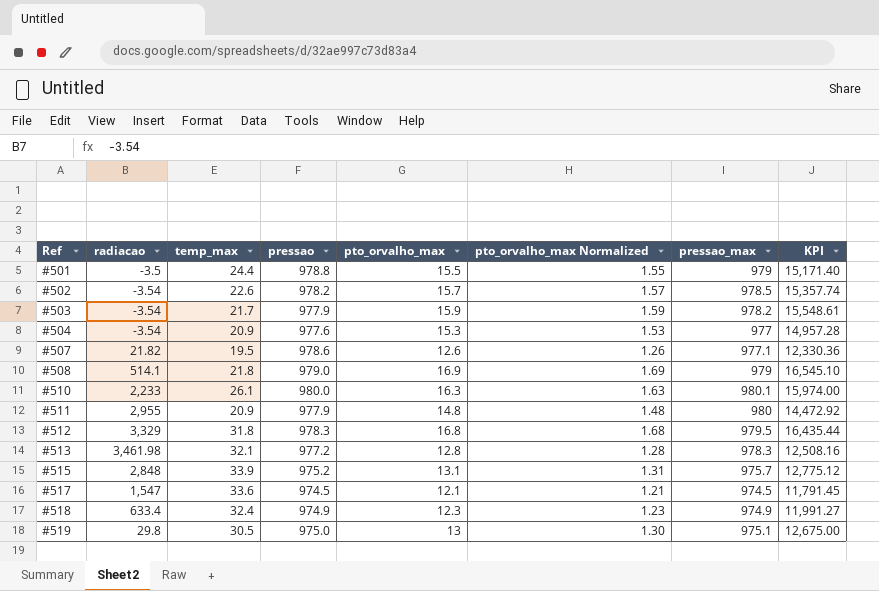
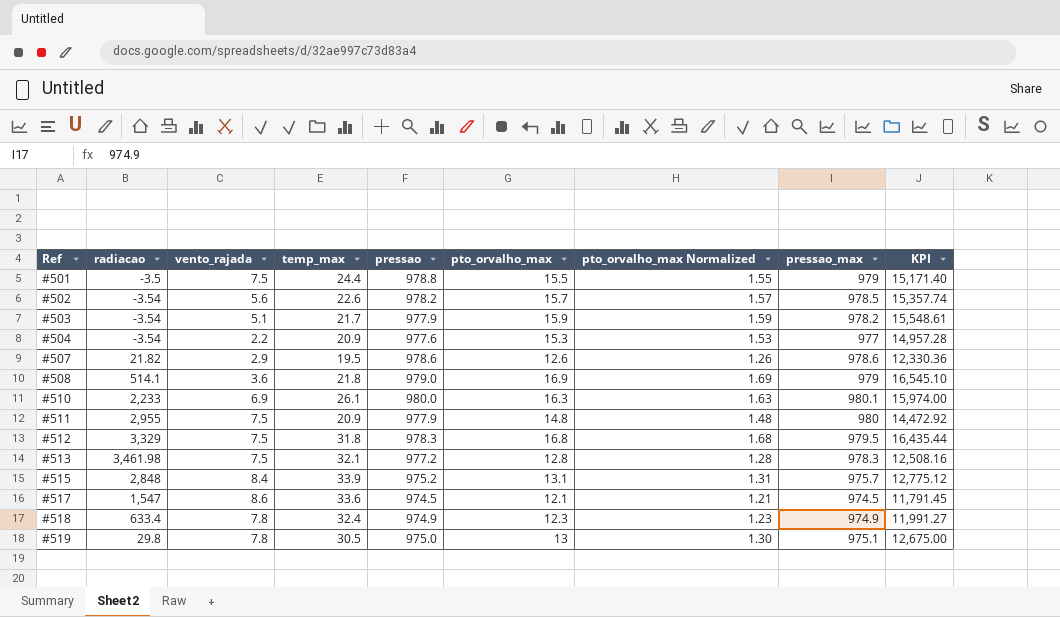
column vento_rajada | position: none -> 3
#507 | pressao_max: 977.1 -> 978.6

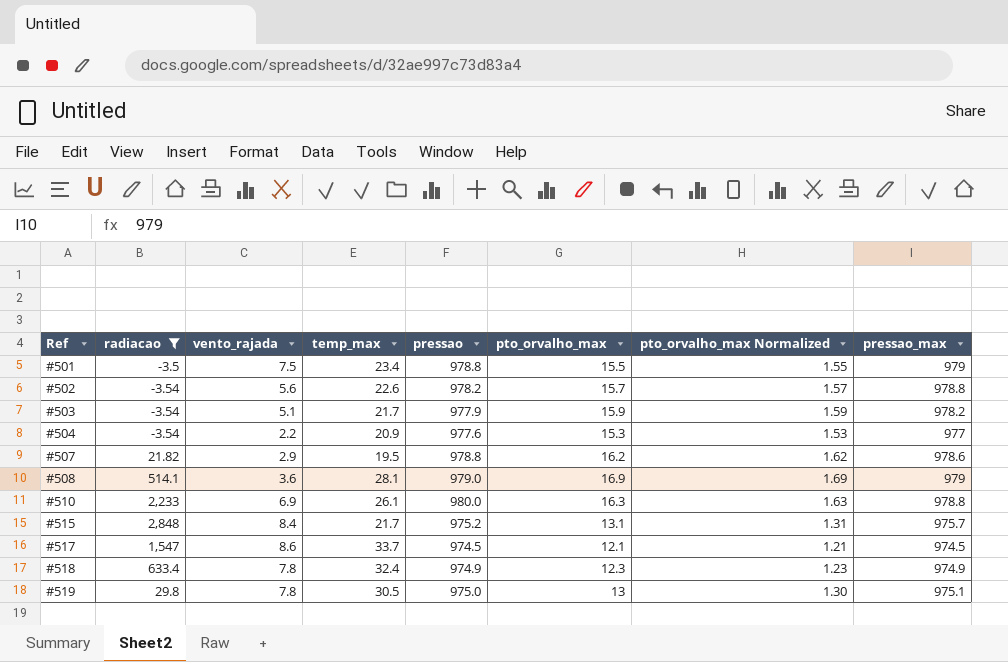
filter: none -> radiacao <= 2,848
column KPI | formula: [pressao] * [pto_orvalho_max] -> none
#501 | temp_max: 24.4 -> 23.4
#502 | pressao_max: 978.5 -> 978.8
#507 | pressao: 978.6 -> 978.8
#507 | pto_orvalho_max: 12.6 -> 16.2
#507 | pto_orvalho_max Normalized: 1.26 -> 1.62
#508 | temp_max: 21.8 -> 28.1
#510 | pressao_max: 980.1 -> 978.8
#515 | temp_max: 33.9 -> 21.7
#517 | temp_max: 33.6 -> 33.7

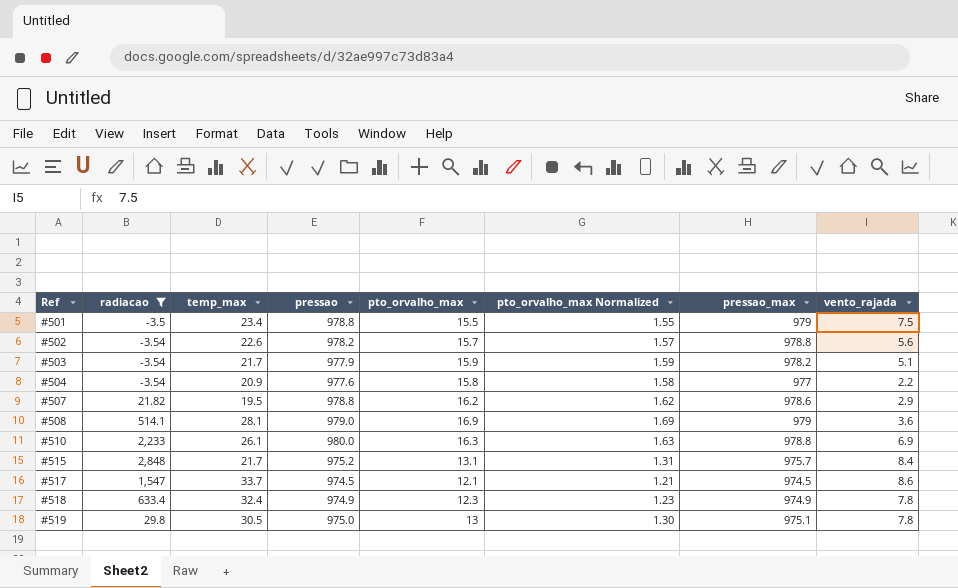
column vento_rajada | position: 3 -> 8
#504 | pto_orvalho_max: 15.3 -> 15.8
#504 | pto_orvalho_max Normalized: 1.53 -> 1.58

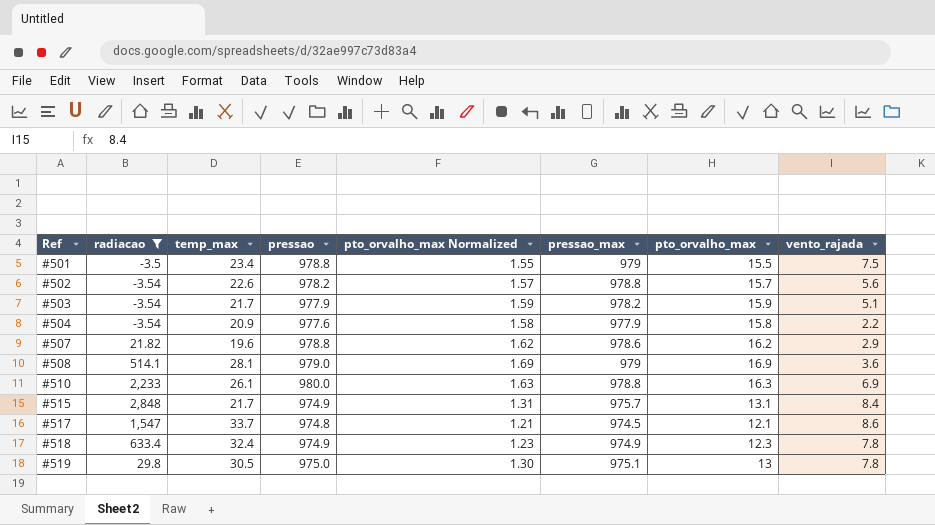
column pto_orvalho_max | position: 5 -> 7
#504 | pressao_max: 977 -> 977.9
#507 | temp_max: 19.5 -> 19.6
#515 | pressao: 975.2 -> 974.9
#517 | pressao: 974.5 -> 974.8

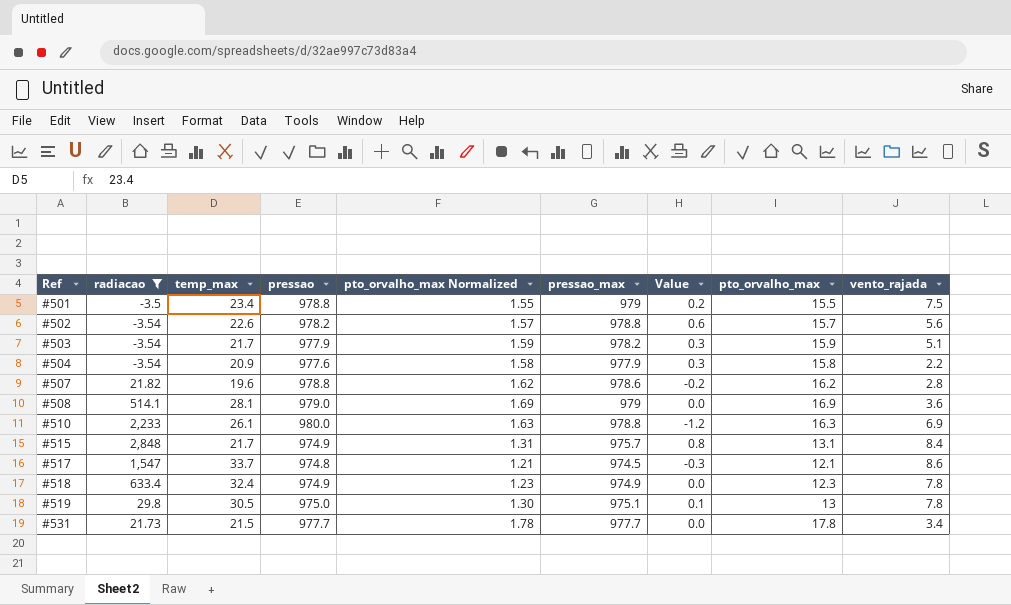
column Value | formula: none -> [pressao_max] - [pressao]
#507 | vento_rajada: 2.9 -> 2.8
row #531: none -> 21.73 | 21.5 | 977.7 | 1.78 | 977.7 | 0.0 | 17.8 | 3.4

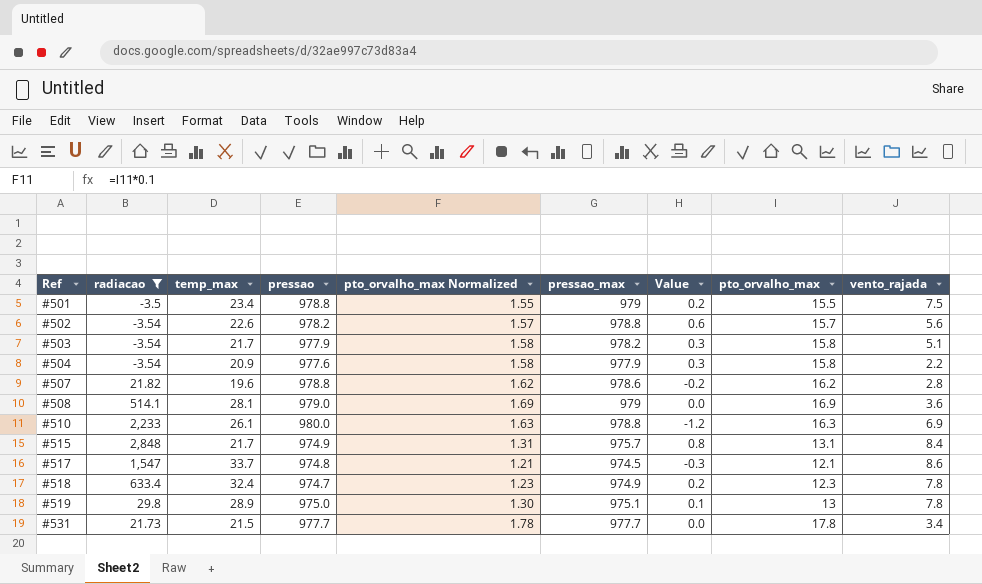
#503 | pto_orvalho_max Normalized: 1.59 -> 1.58
#503 | pto_orvalho_max: 15.9 -> 15.8
#518 | pressao: 974.9 -> 974.7
#518 | Value: 0.0 -> 0.2
#519 | temp_max: 30.5 -> 28.9

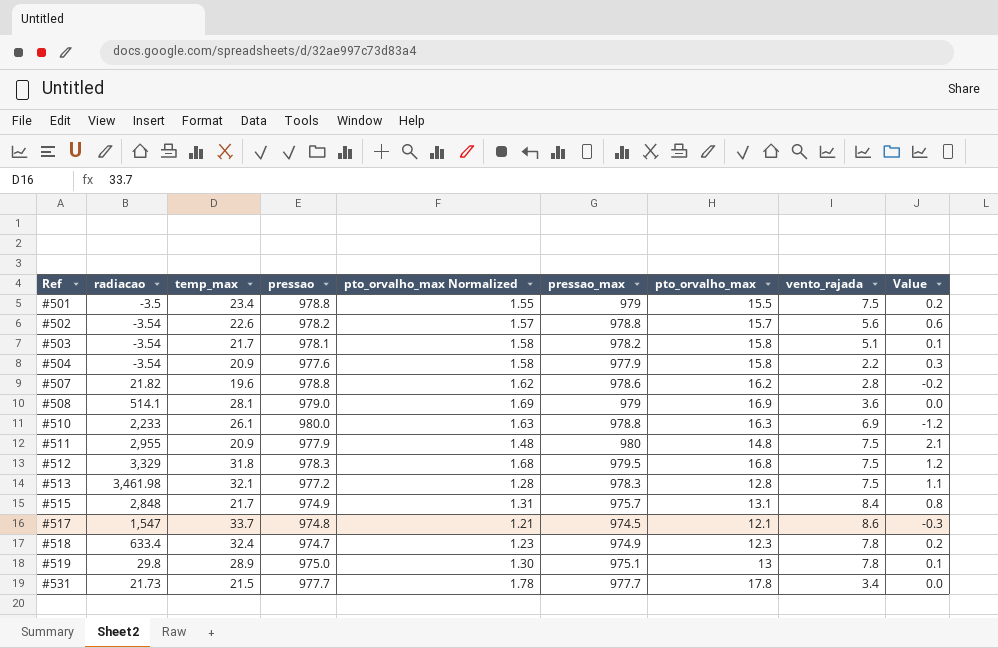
filter: radiacao <= 2,848 -> none
column Value | position: 7 -> 9
#503 | pressao: 977.9 -> 978.1
#503 | Value: 0.3 -> 0.1

